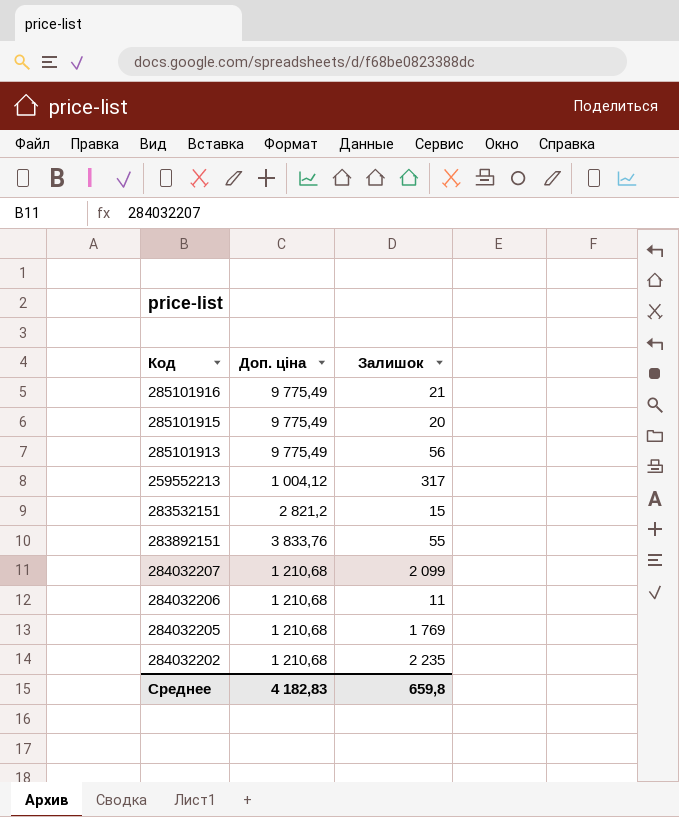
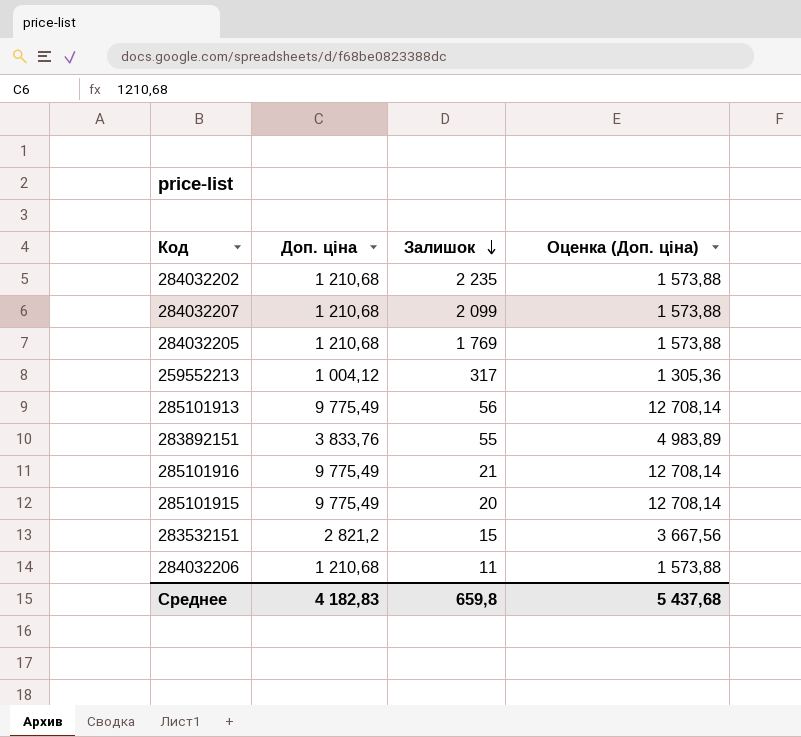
row order: none -> Залишок descending
column Оценка (Доп. ціна) | formula: none -> [Доп. ціна] * 1,3

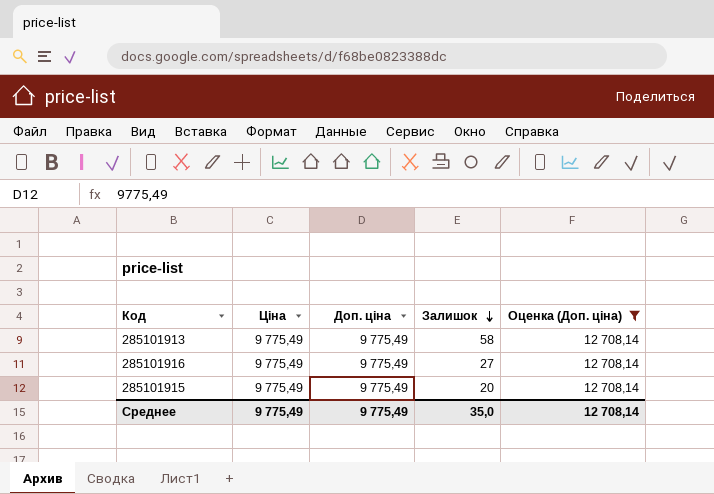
filter: none -> Оценка (Доп. ціна) = 12 708,14
column Ціна | position: none -> 2
285101913 | Залишок: 56 -> 58
285101916 | Залишок: 21 -> 27
Среднее | Доп. ціна: 4 182,83 -> 9 775,49
Среднее | Залишок: 659,8 -> 35,0
Среднее | Оценка (Доп. ціна): 5 437,68 -> 12 708,14

